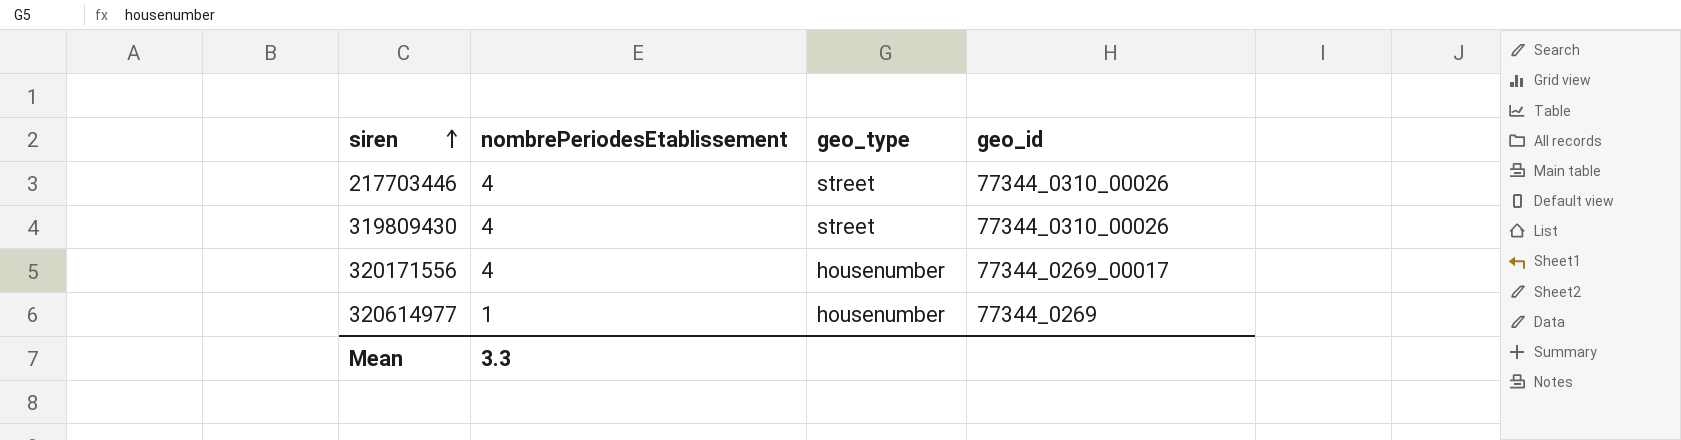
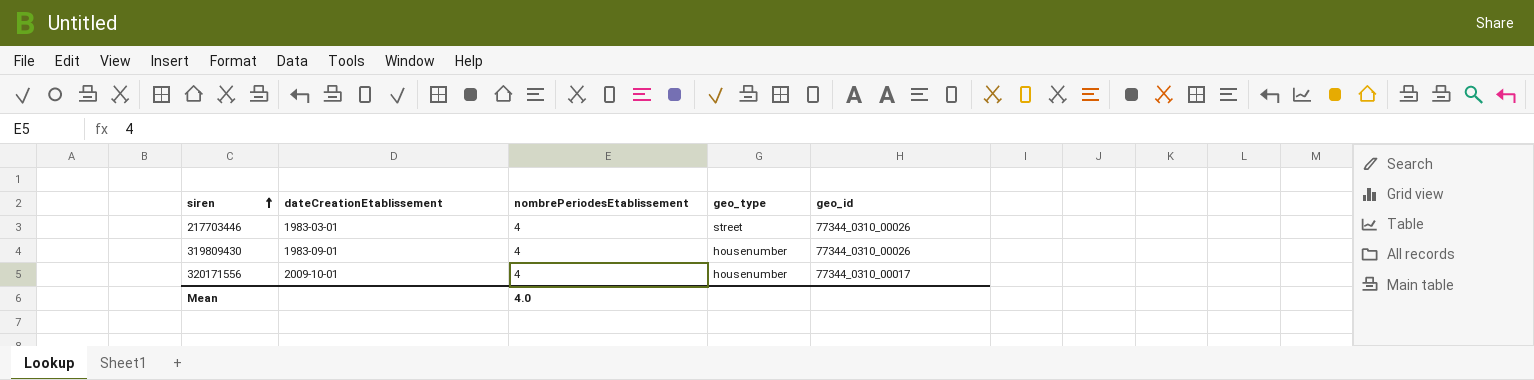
column dateCreationEtablissement | position: none -> 2
row 320614977: 1 | housenumber | 77344_0269 -> none
319809430 | geo_type: street -> housenumber
320171556 | geo_id: 77344_0269_00017 -> 77344_0310_00017
Mean | nombrePeriodesEtablissement: 3.3 -> 4.0

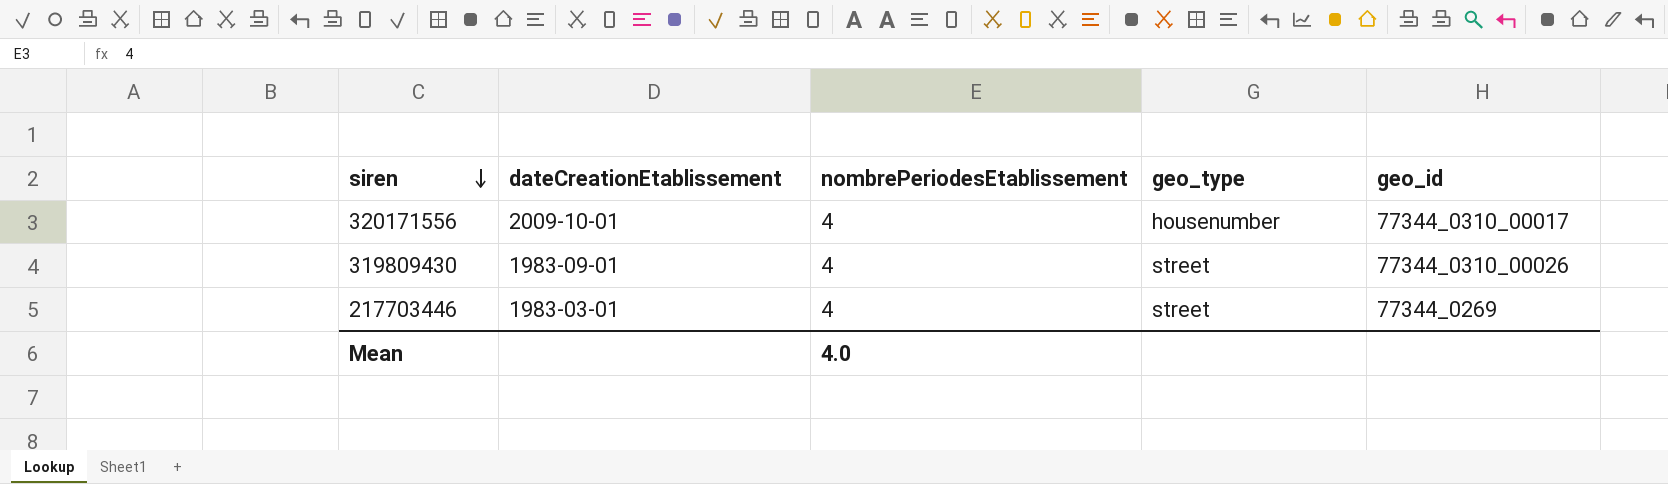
row order: siren ascending -> siren descending
319809430 | geo_type: housenumber -> street
217703446 | geo_id: 77344_0310_00026 -> 77344_0269

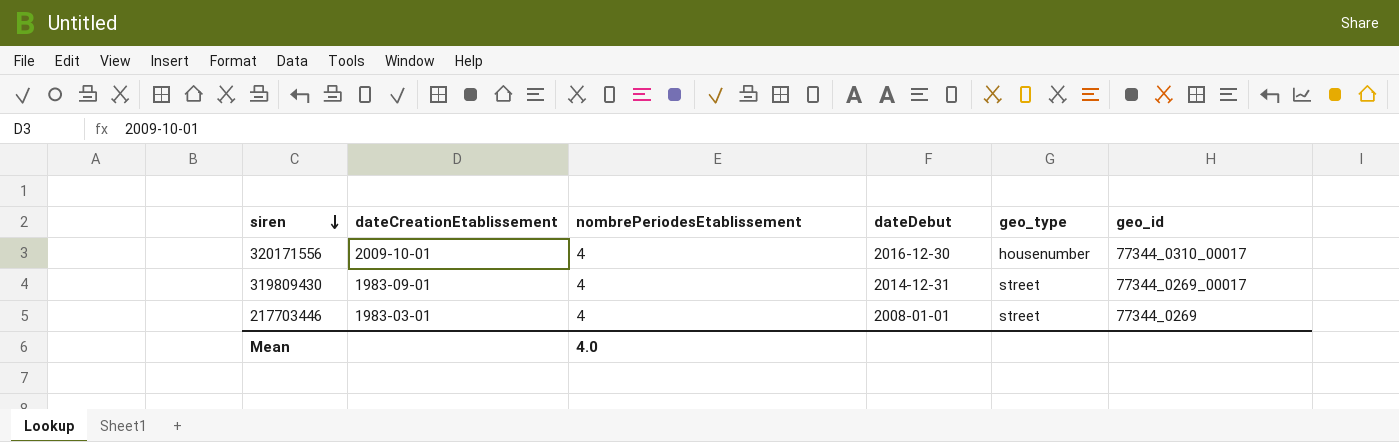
column dateDebut | position: none -> 4
319809430 | geo_id: 77344_0310_00026 -> 77344_0269_00017

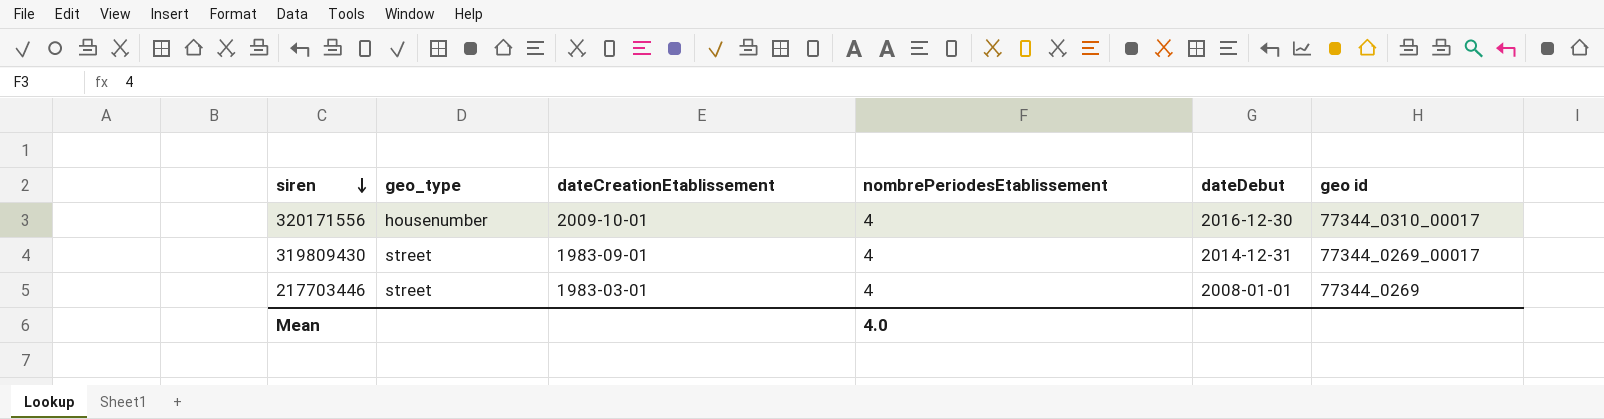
column geo_type | position: 5 -> 2
column name: geo_id -> geo id

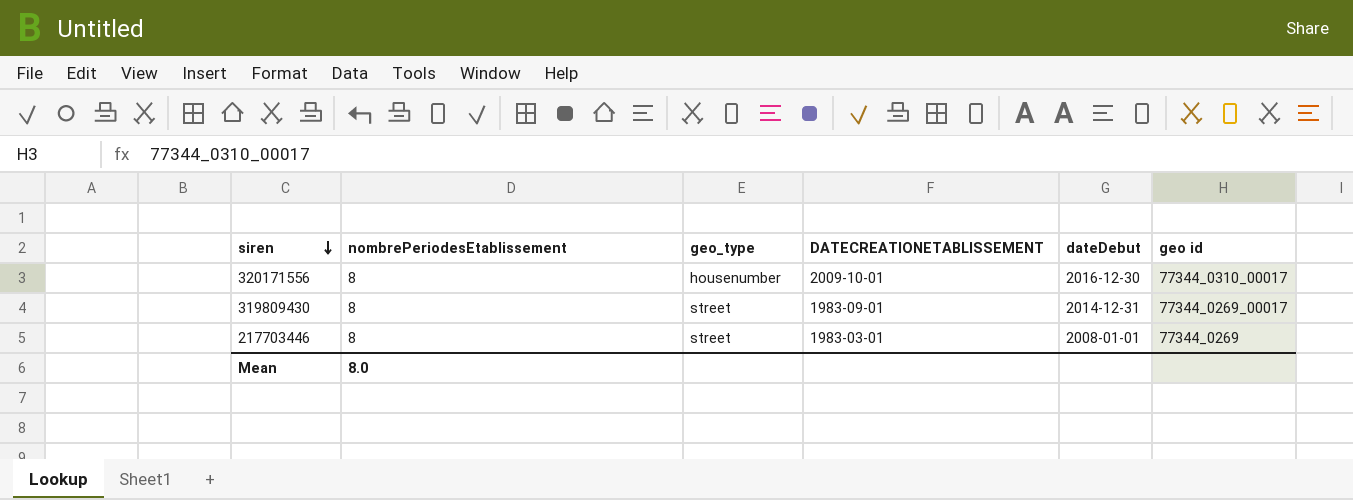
column nombrePeriodesEtablissement | position: 4 -> 2
column name: dateCreationEtablissement -> DATECREATIONETABLISSEMENT
320171556 | nombrePeriodesEtablissement: 4 -> 8
319809430 | nombrePeriodesEtablissement: 4 -> 8
217703446 | nombrePeriodesEtablissement: 4 -> 8
Mean | nombrePeriodesEtablissement: 4.0 -> 8.0

